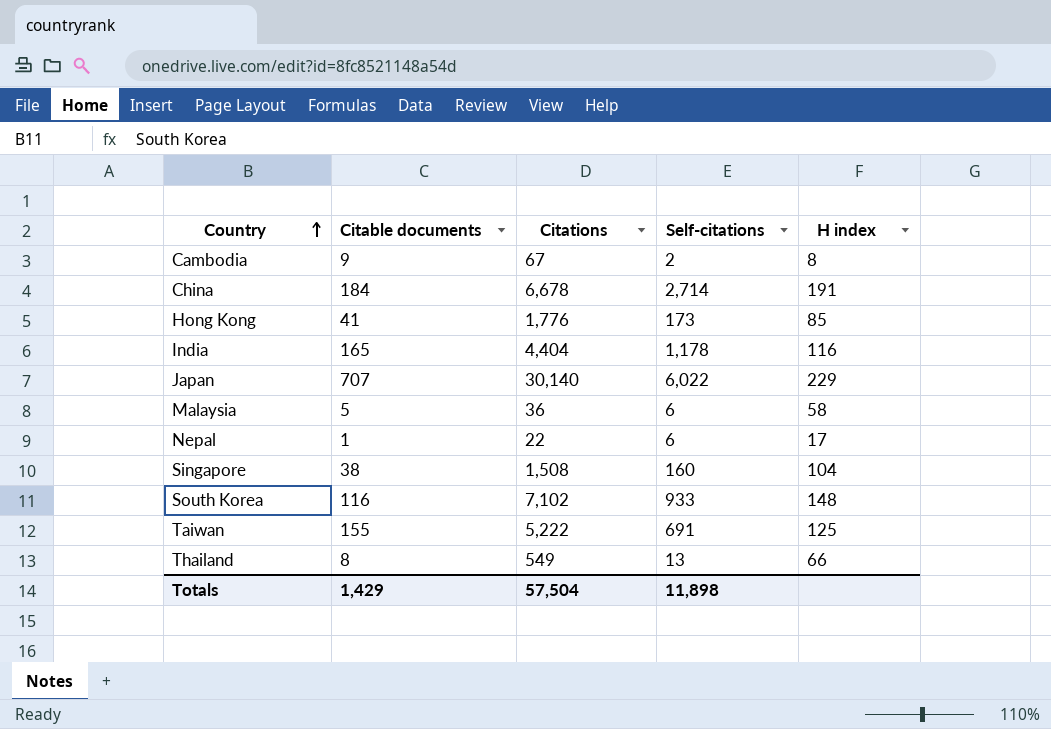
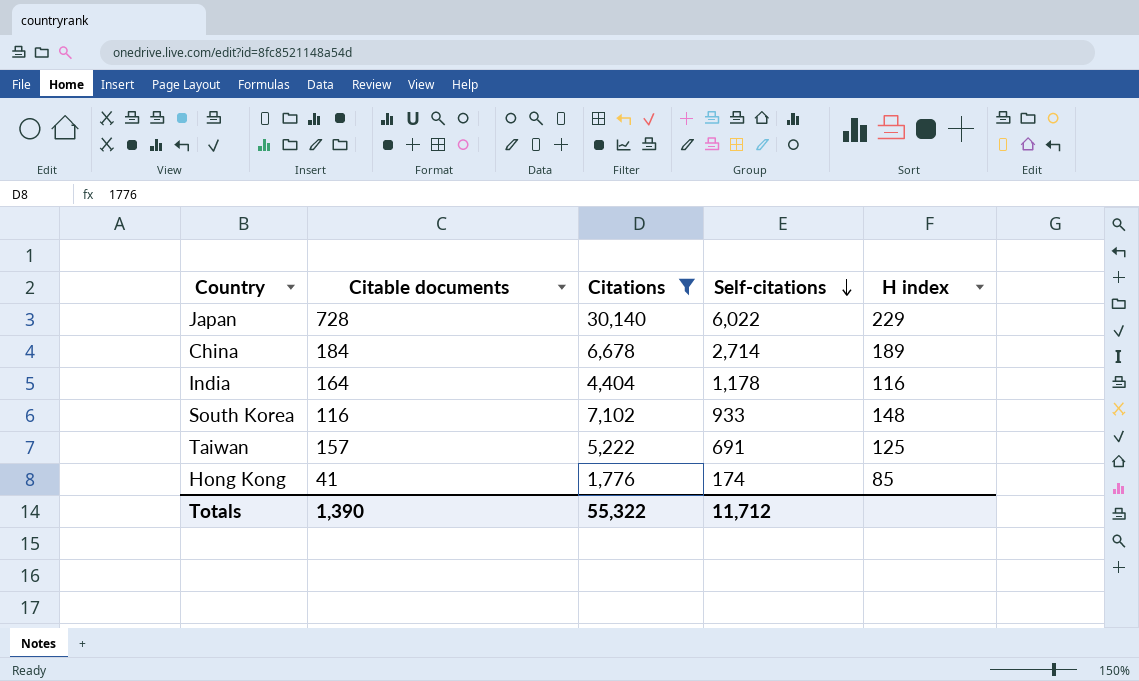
filter: none -> Citations >= 1,776
row order: Country ascending -> Self-citations descending
Japan | Citable documents: 707 -> 728
China | H index: 191 -> 189
India | Citable documents: 165 -> 164
Taiwan | Citable documents: 155 -> 157
Hong Kong | Self-citations: 173 -> 174
Totals | Citable documents: 1,429 -> 1,390
Totals | Citations: 57,504 -> 55,322
Totals | Self-citations: 11,898 -> 11,712

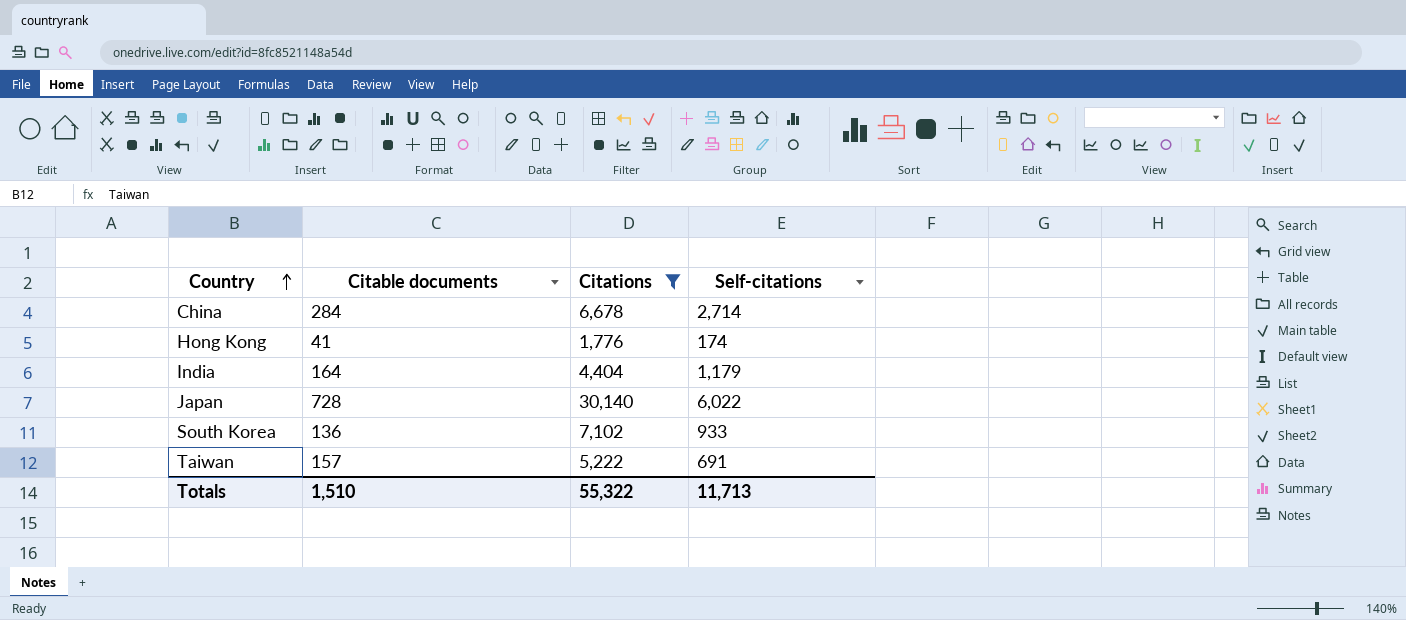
row order: Self-citations descending -> Country ascending
column H index | position: 5 -> none
China | Citable documents: 184 -> 284
India | Self-citations: 1,178 -> 1,179
South Korea | Citable documents: 116 -> 136
Totals | Citable documents: 1,390 -> 1,510
Totals | Self-citations: 11,712 -> 11,713

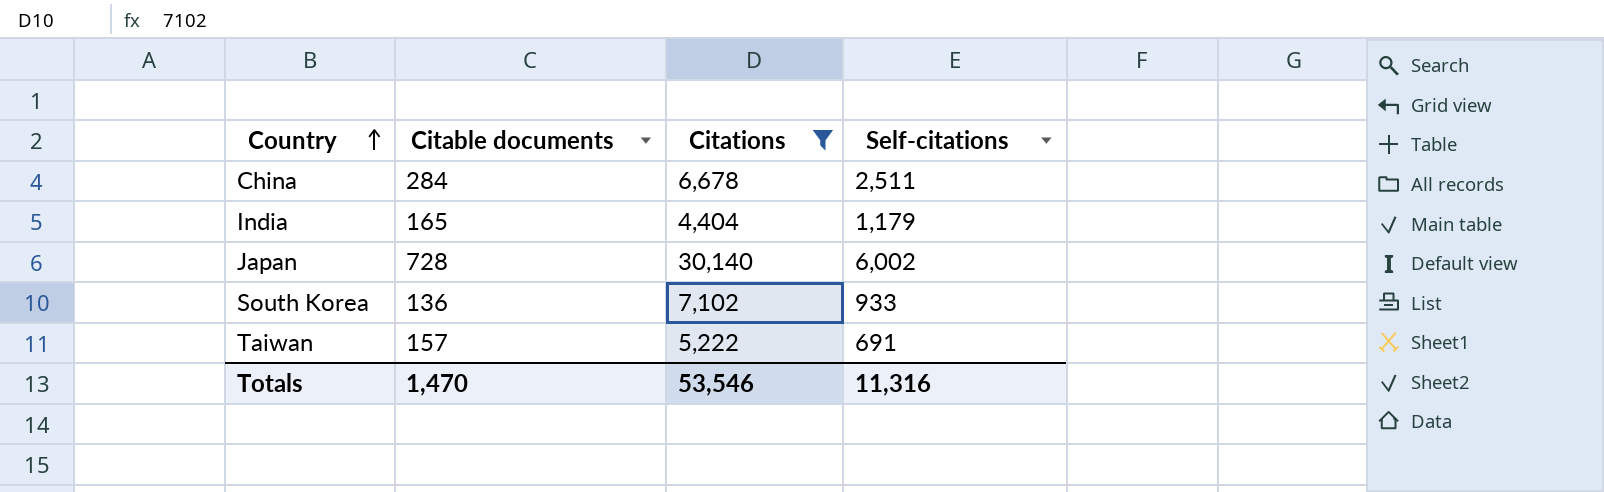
row Hong Kong: 41 | 1,776 | 174 -> none
China | Self-citations: 2,714 -> 2,511
India | Citable documents: 164 -> 165
Japan | Self-citations: 6,022 -> 6,002
Totals | Citable documents: 1,510 -> 1,470
Totals | Citations: 55,322 -> 53,546
Totals | Self-citations: 11,713 -> 11,316

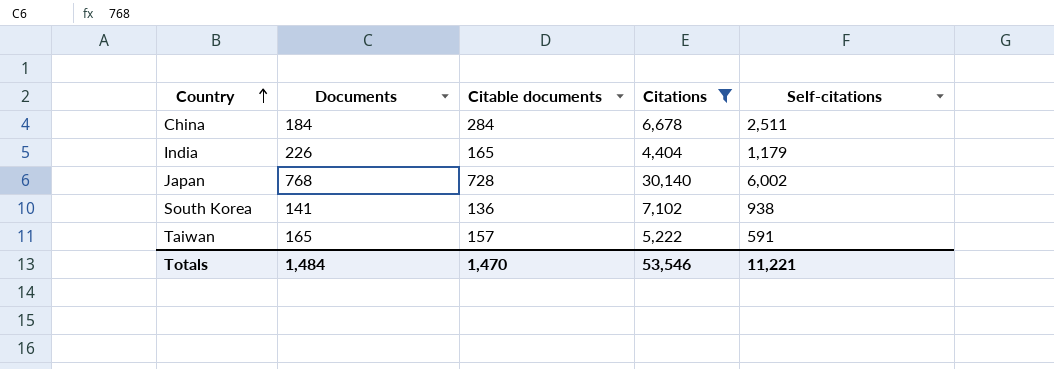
column Documents | position: none -> 2
South Korea | Self-citations: 933 -> 938
Taiwan | Self-citations: 691 -> 591
Totals | Self-citations: 11,316 -> 11,221

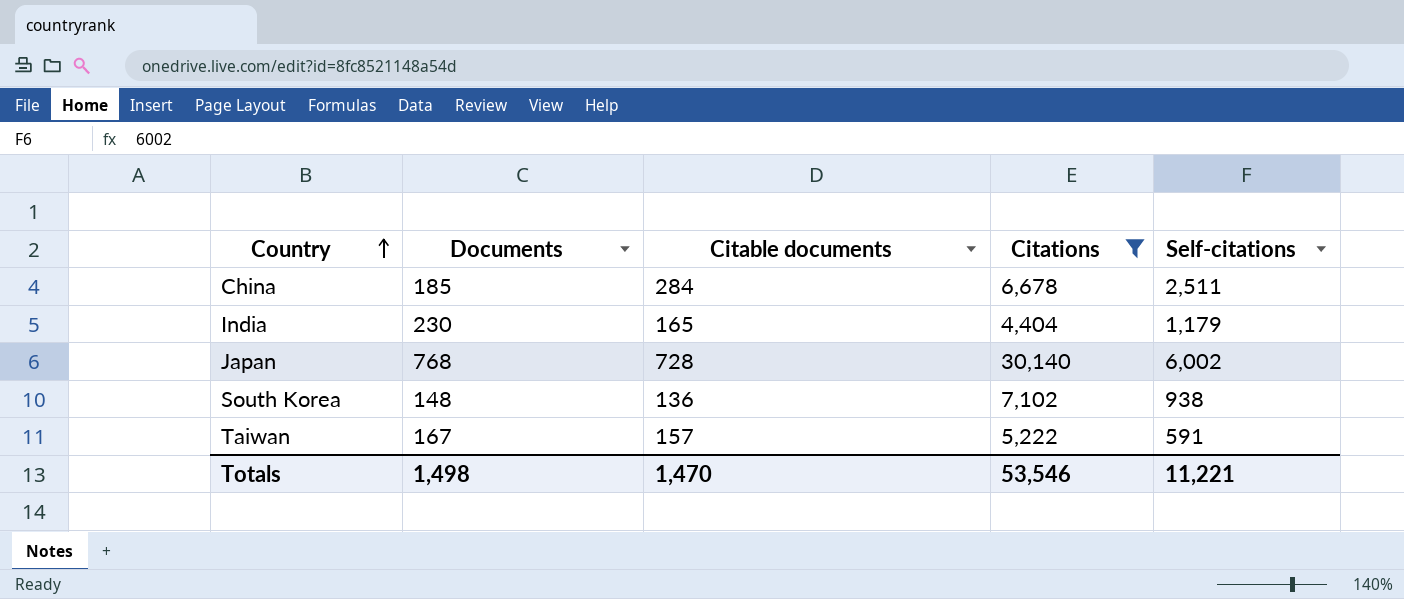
China | Documents: 184 -> 185
India | Documents: 226 -> 230
South Korea | Documents: 141 -> 148
Taiwan | Documents: 165 -> 167
Totals | Documents: 1,484 -> 1,498

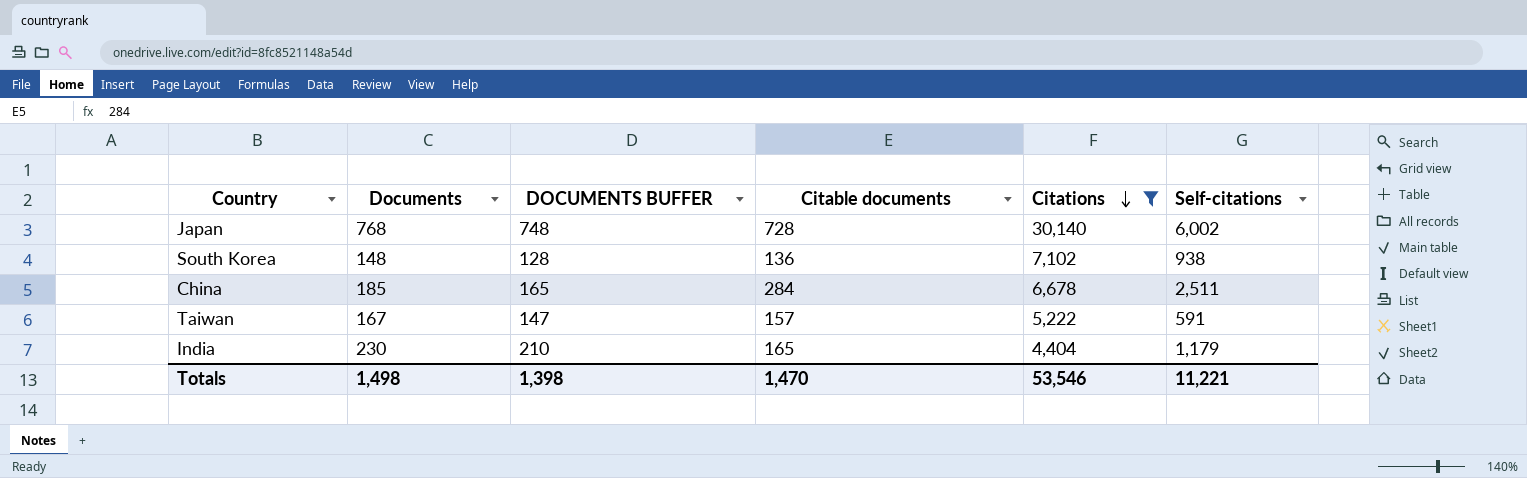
row order: Country ascending -> Citations descending
column DOCUMENTS BUFFER | formula: none -> [Documents] - 20

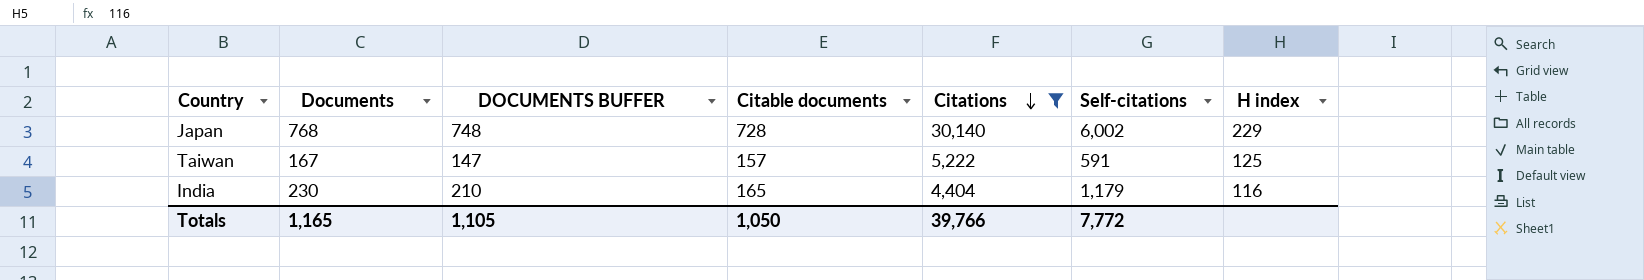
column H index | position: none -> 7
row South Korea: 148 | 128 | 136 | 7,102 | 938 -> none
row China: 185 | 165 | 284 | 6,678 | 2,511 -> none
Totals | Documents: 1,498 -> 1,165
Totals | DOCUMENTS BUFFER: 1,398 -> 1,105
Totals | Citable documents: 1,470 -> 1,050
Totals | Citations: 53,546 -> 39,766
Totals | Self-citations: 11,221 -> 7,772

